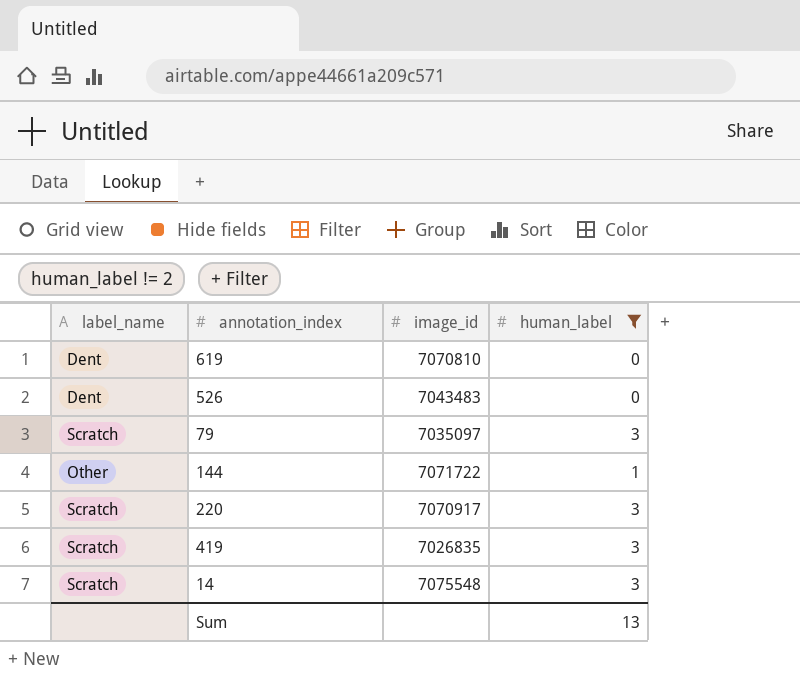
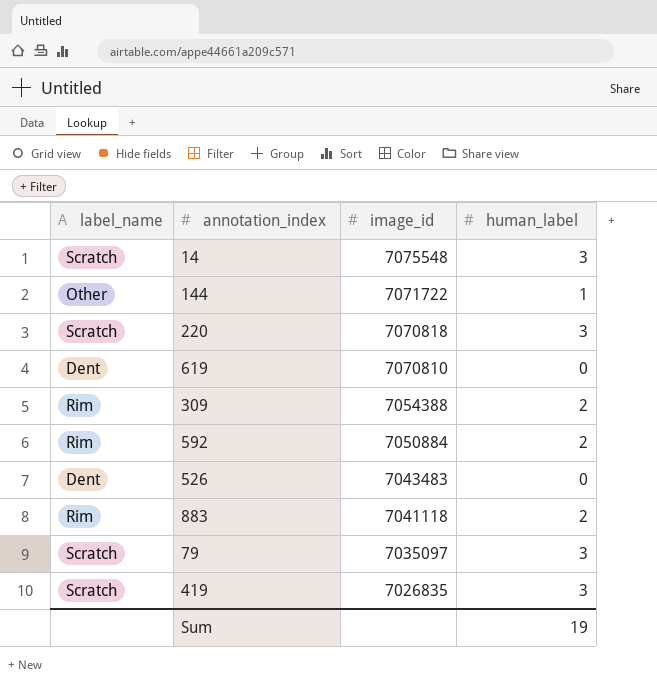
filter: human_label != 2 -> none
row order: none -> image_id descending
220 | image_id: 7070917 -> 7070818
Sum | human_label: 13 -> 19

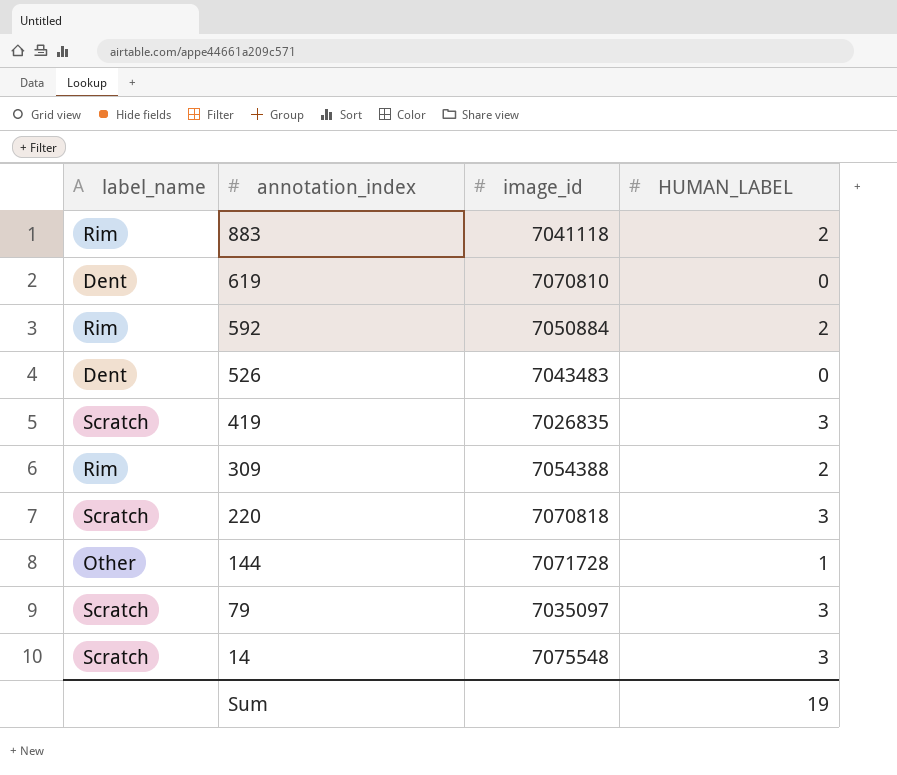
row order: image_id descending -> annotation_index descending
column name: human_label -> HUMAN_LABEL
144 | image_id: 7071722 -> 7071728

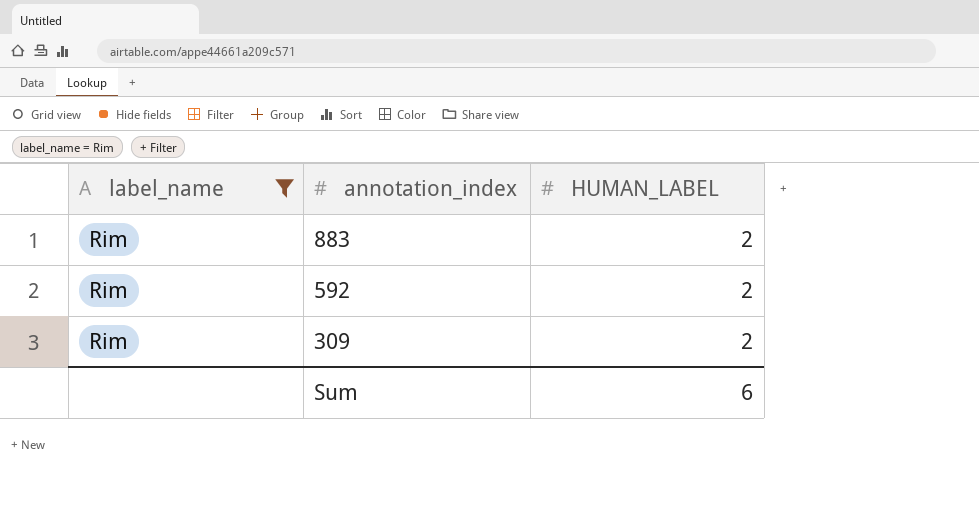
filter: none -> label_name = Rim
column image_id | position: 3 -> none
Sum | HUMAN_LABEL: 19 -> 6

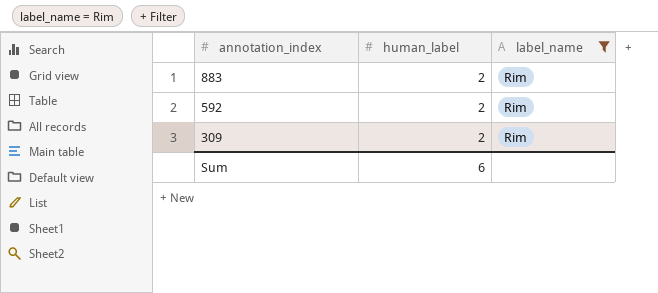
column name: HUMAN_LABEL -> human_label
column label_name | position: 1 -> 3

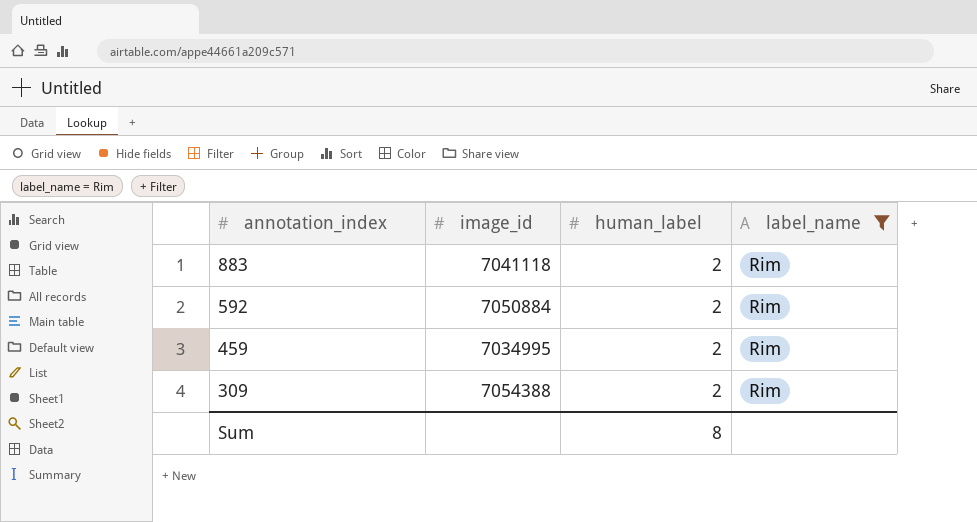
column image_id | position: none -> 2
row 459: none -> 7034995 | 2 | Rim
Sum | human_label: 6 -> 8

